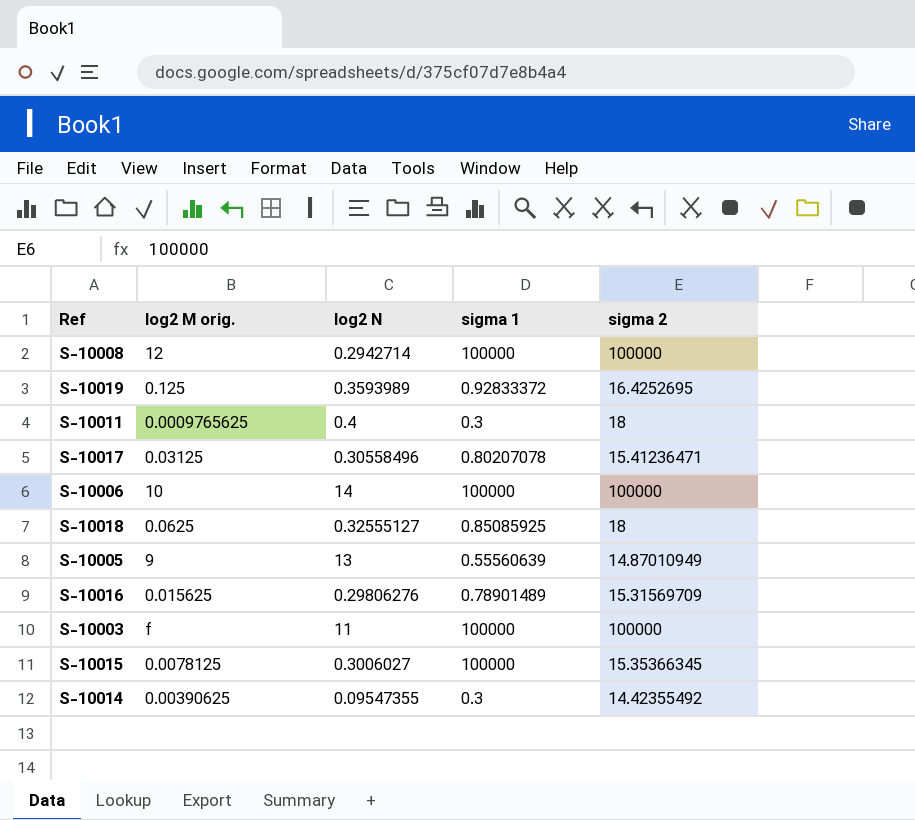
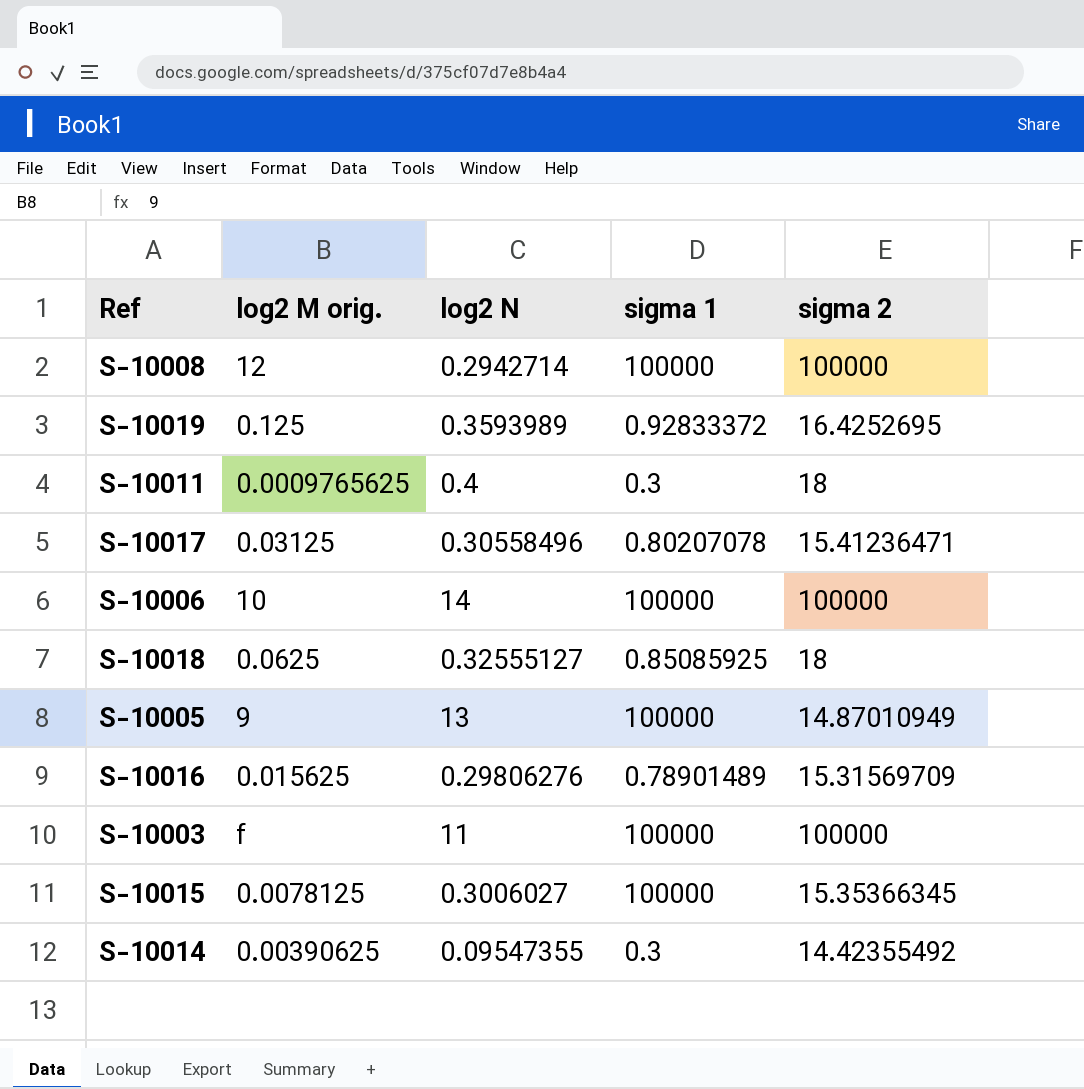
S-10005 | sigma 1: 0.55560639 -> 100000

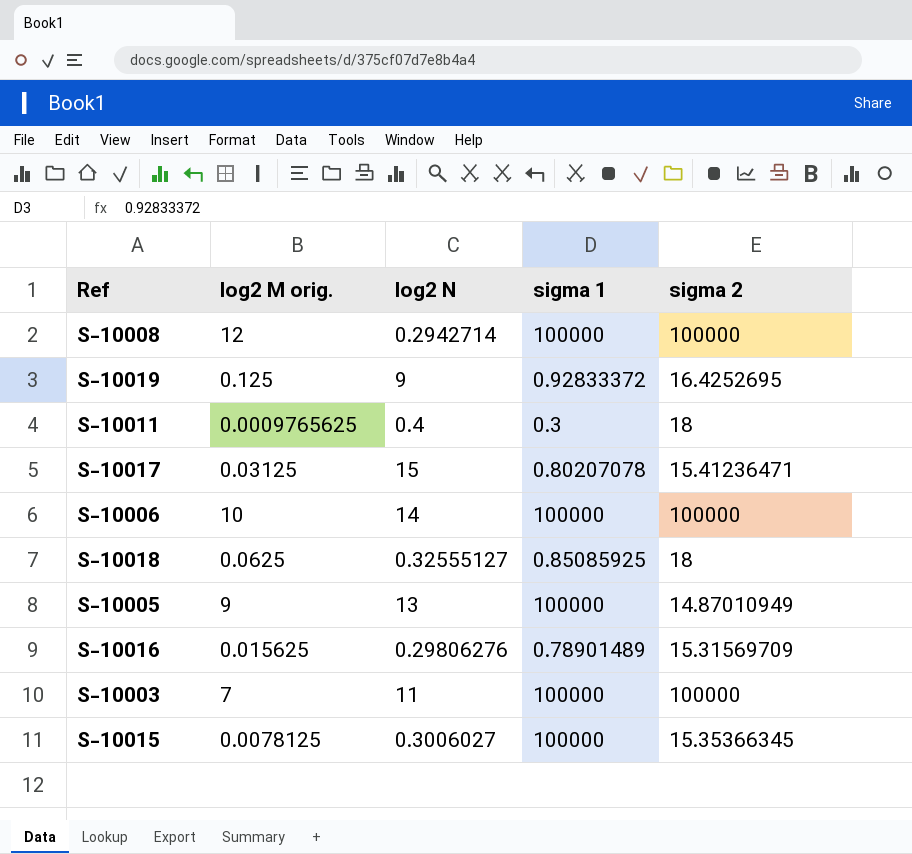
row S-10014: 0.00390625 | 0.09547355 | 0.3 | 14.42355492 -> none
S-10019 | log2 N: 0.3593989 -> 9
S-10017 | log2 N: 0.30558496 -> 15
S-10003 | log2 M orig.: f -> 7

